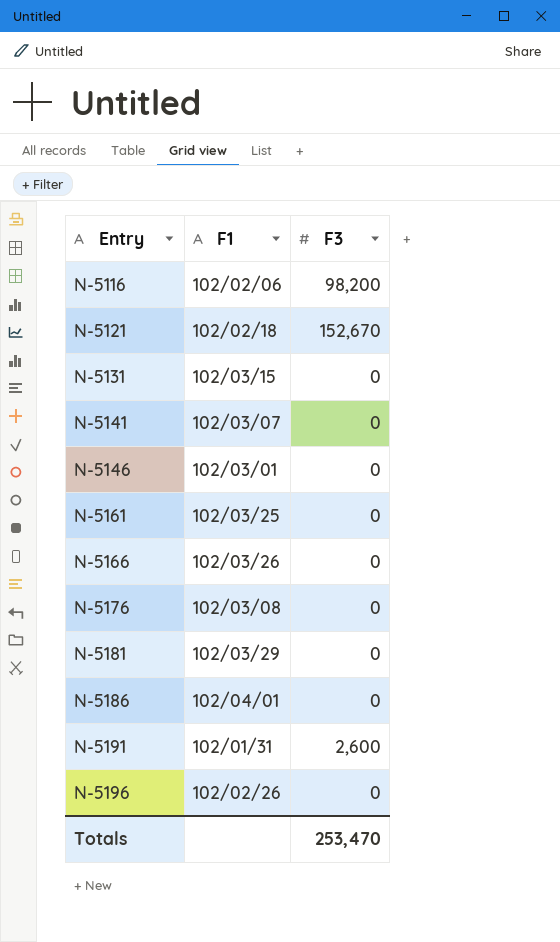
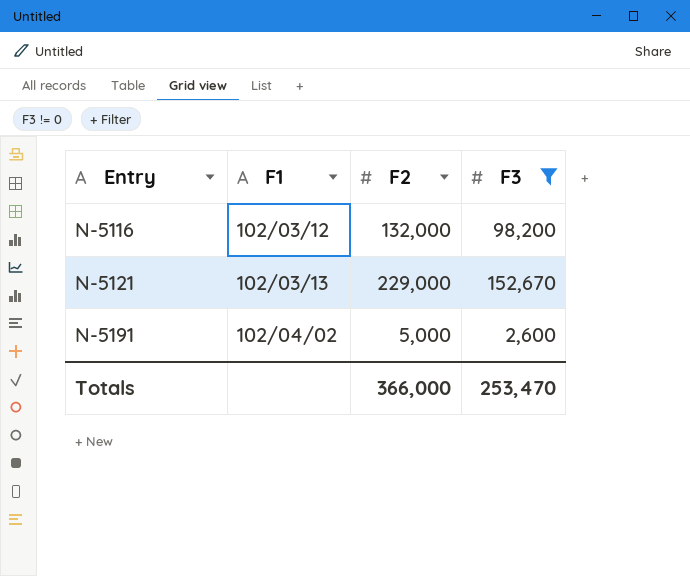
filter: none -> F3 != 0
column F2 | position: none -> 3
N-5116 | F1: 102/02/06 -> 102/03/12
N-5121 | F1: 102/02/18 -> 102/03/13
N-5191 | F1: 102/01/31 -> 102/04/02

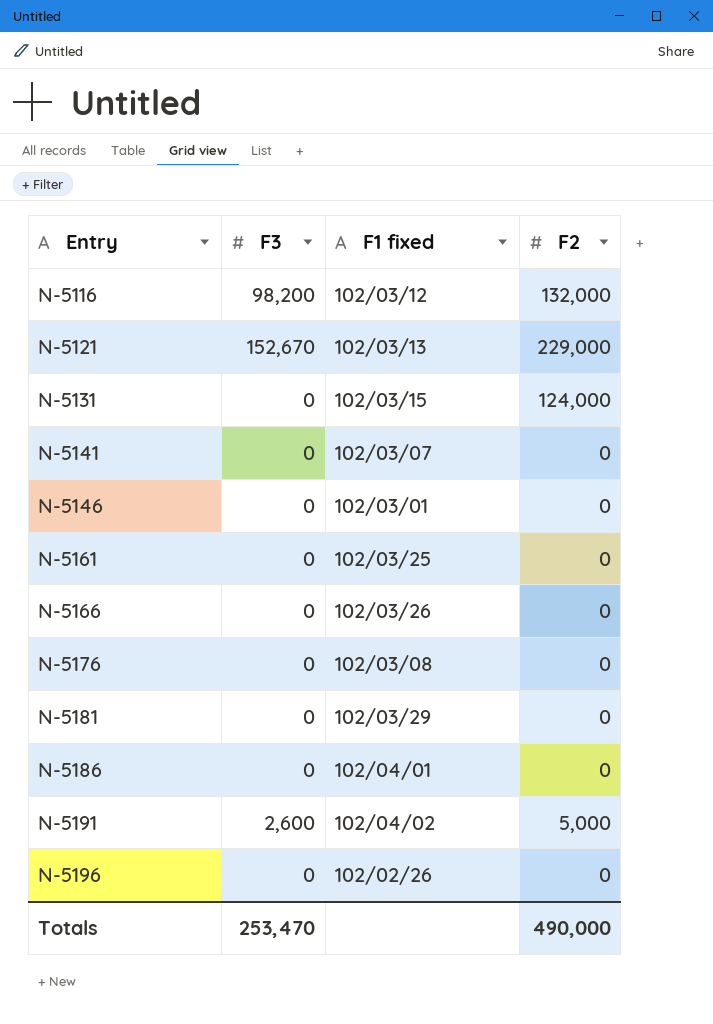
filter: F3 != 0 -> none
column F3 | position: 4 -> 2
column name: F1 -> F1 fixed
Totals | F2: 366,000 -> 490,000

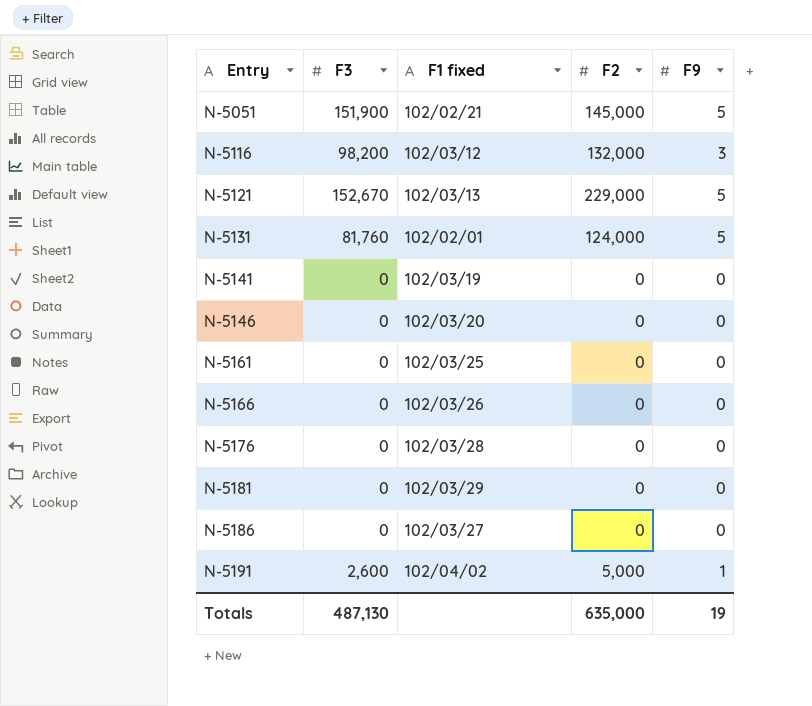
column F9 | position: none -> 5
row N-5196: 0 | 102/02/26 | 0 -> none
row N-5051: none -> 151,900 | 102/02/21 | 145,000 | 5
N-5131 | F3: 0 -> 81,760
N-5131 | F1 fixed: 102/03/15 -> 102/02/01
N-5141 | F1 fixed: 102/03/07 -> 102/03/19
N-5146 | F1 fixed: 102/03/01 -> 102/03/20
N-5176 | F1 fixed: 102/03/08 -> 102/03/28
N-5186 | F1 fixed: 102/04/01 -> 102/03/27
Totals | F3: 253,470 -> 487,130
Totals | F2: 490,000 -> 635,000

